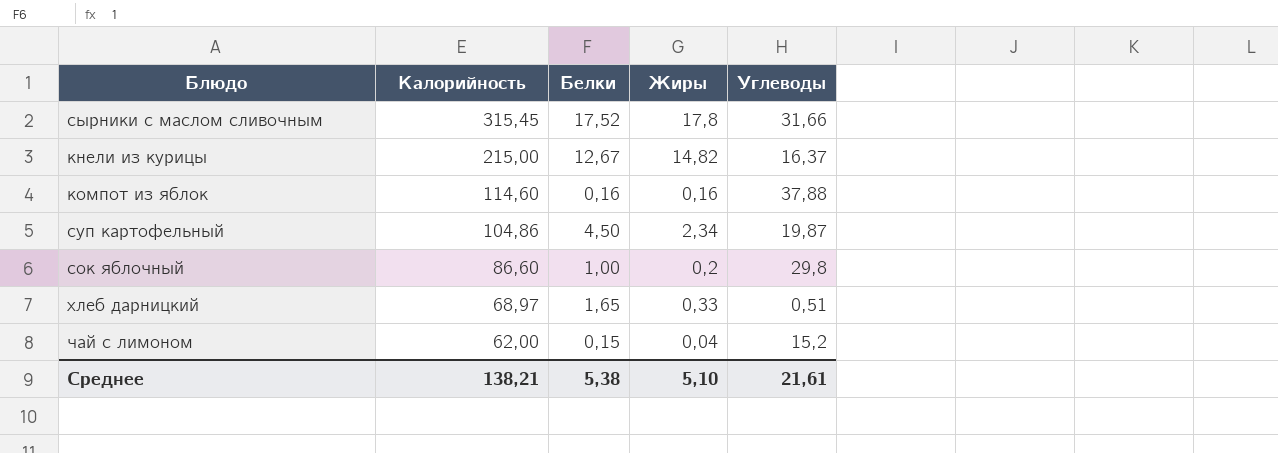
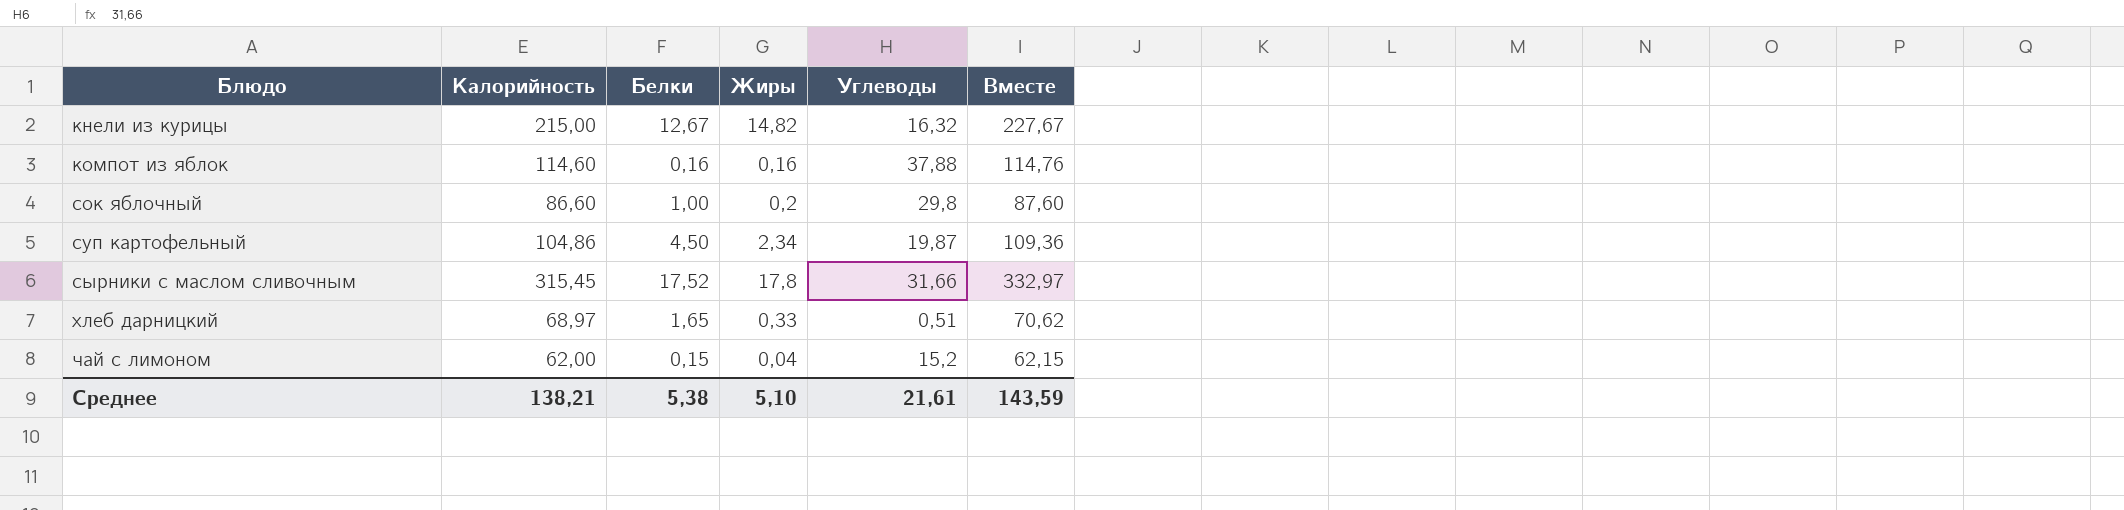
row order: Калорийность descending -> Блюдо ascending
column Вместе | formula: none -> [Калорийность] + [Белки]
кнели из курицы | Углеводы: 16,37 -> 16,32

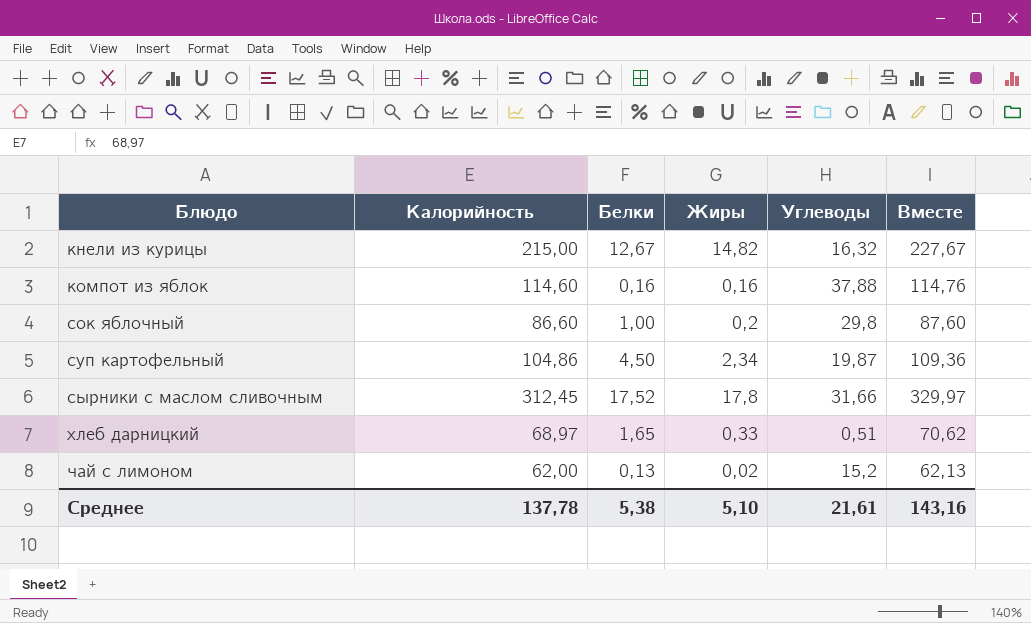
сырники с маслом сливочным | Калорийность: 315,45 -> 312,45
сырники с маслом сливочным | Вместе: 332,97 -> 329,97
чай с лимоном | Белки: 0,15 -> 0,13
чай с лимоном | Жиры: 0,04 -> 0,02
чай с лимоном | Вместе: 62,15 -> 62,13
Среднее | Калорийность: 138,21 -> 137,78
Среднее | Вместе: 143,59 -> 143,16

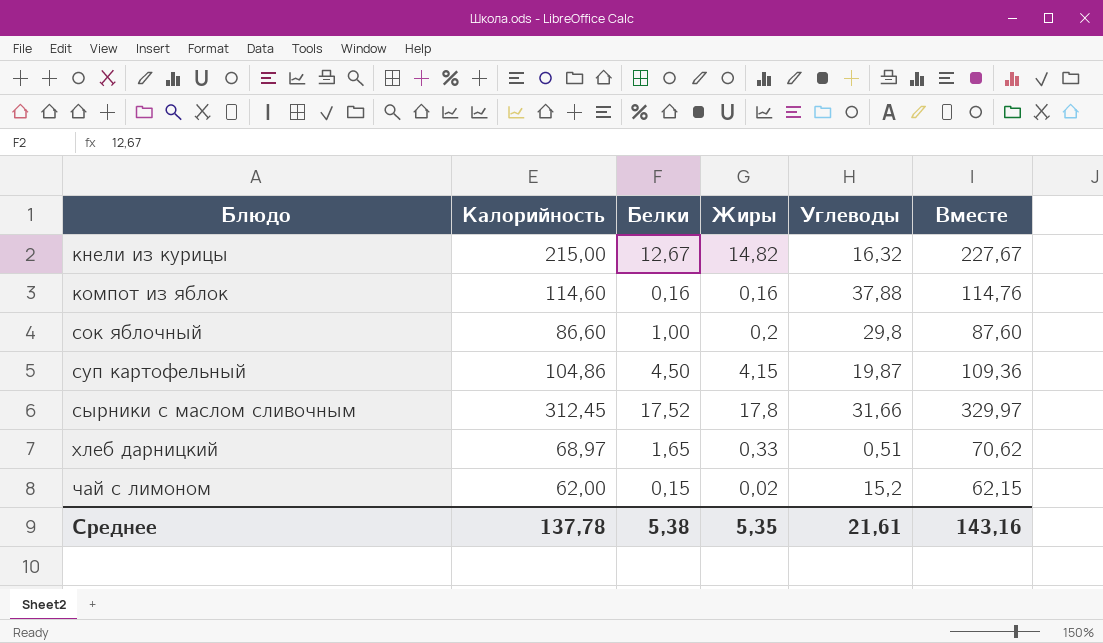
суп картофельный | Жиры: 2,34 -> 4,15
чай с лимоном | Белки: 0,13 -> 0,15
чай с лимоном | Вместе: 62,13 -> 62,15
Среднее | Жиры: 5,10 -> 5,35

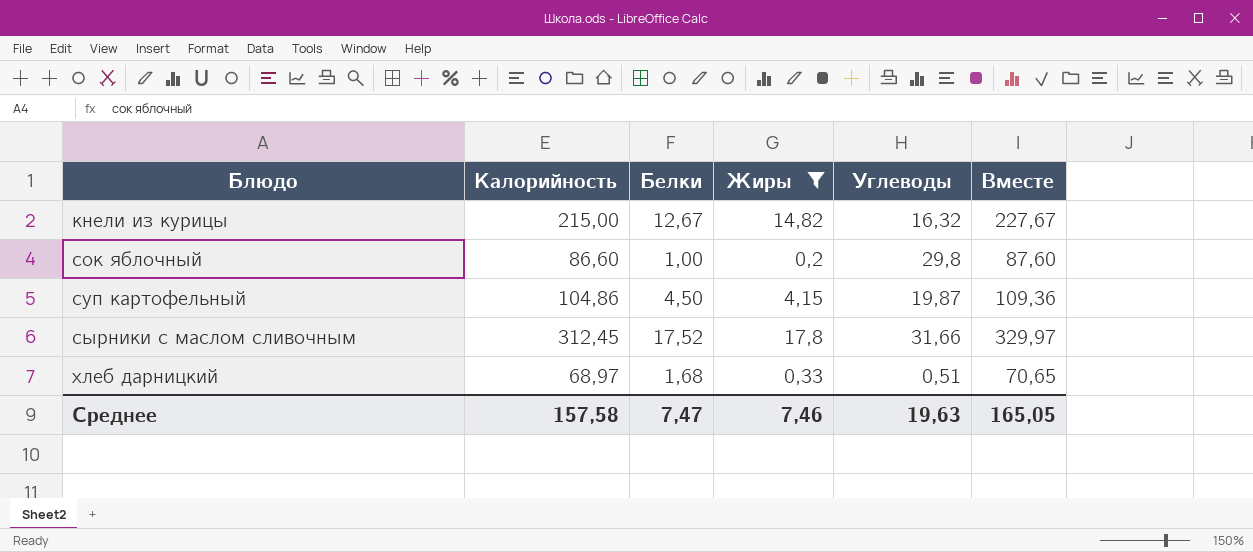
filter: none -> Жиры >= 0,2
хлеб дарницкий | Белки: 1,65 -> 1,68
хлеб дарницкий | Вместе: 70,62 -> 70,65
Среднее | Калорийность: 137,78 -> 157,58
Среднее | Белки: 5,38 -> 7,47
Среднее | Жиры: 5,35 -> 7,46
Среднее | Углеводы: 21,61 -> 19,63
Среднее | Вместе: 143,16 -> 165,05

